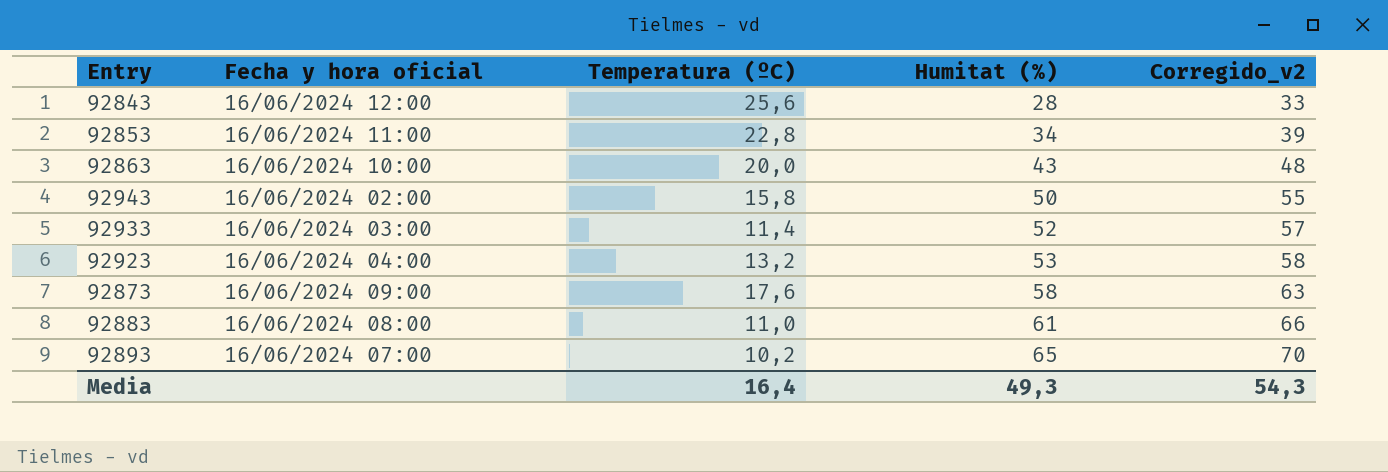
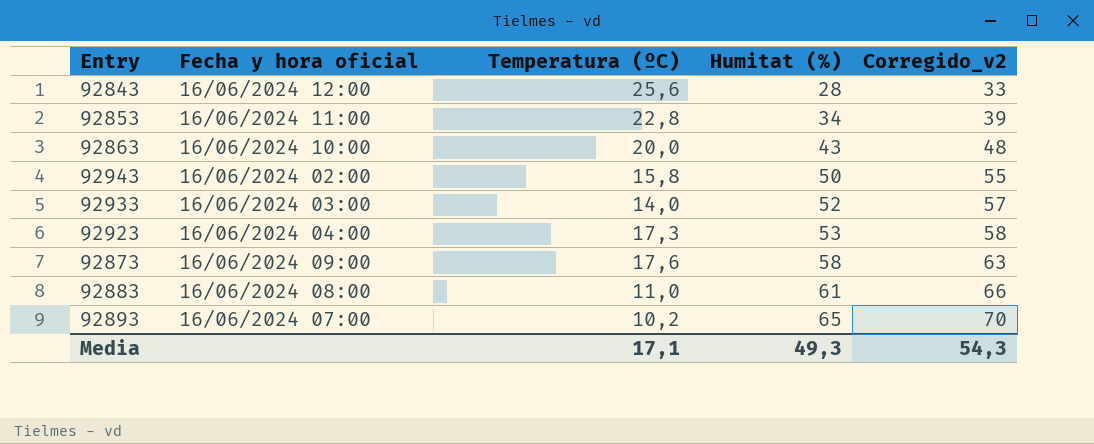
92933 | Temperatura (ºC): 11,4 -> 14,0
92923 | Temperatura (ºC): 13,2 -> 17,3
Media | Temperatura (ºC): 16,4 -> 17,1

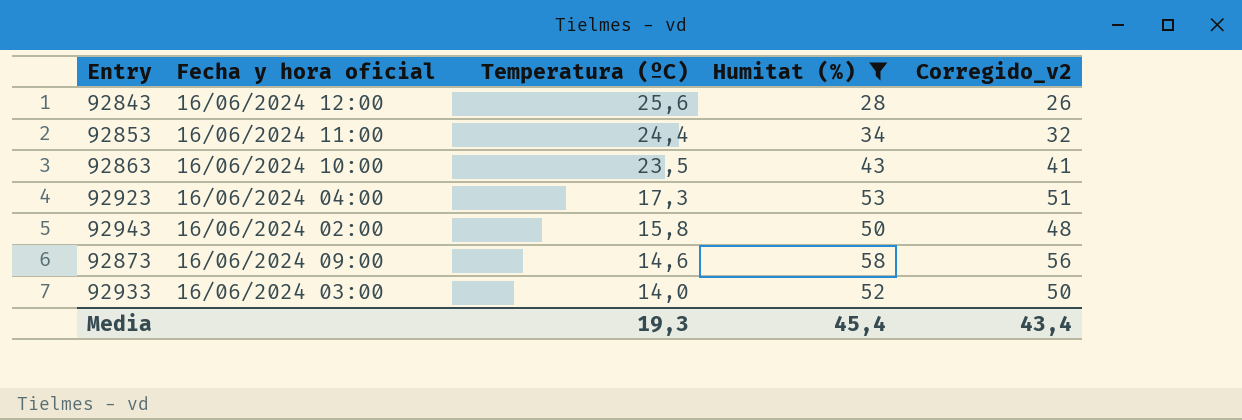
filter: none -> Humitat (%) <= 58
row order: Humitat (%) ascending -> Temperatura (ºC) descending
column Corregido_v2 | formula: [Humitat (%)] + 5 -> [Humitat (%)] - 2
92853 | Temperatura (ºC): 22,8 -> 24,4
92863 | Temperatura (ºC): 20,0 -> 23,5
92873 | Temperatura (ºC): 17,6 -> 14,6
Media | Temperatura (ºC): 17,1 -> 19,3
Media | Humitat (%): 49,3 -> 45,4
Media | Corregido_v2: 54,3 -> 43,4

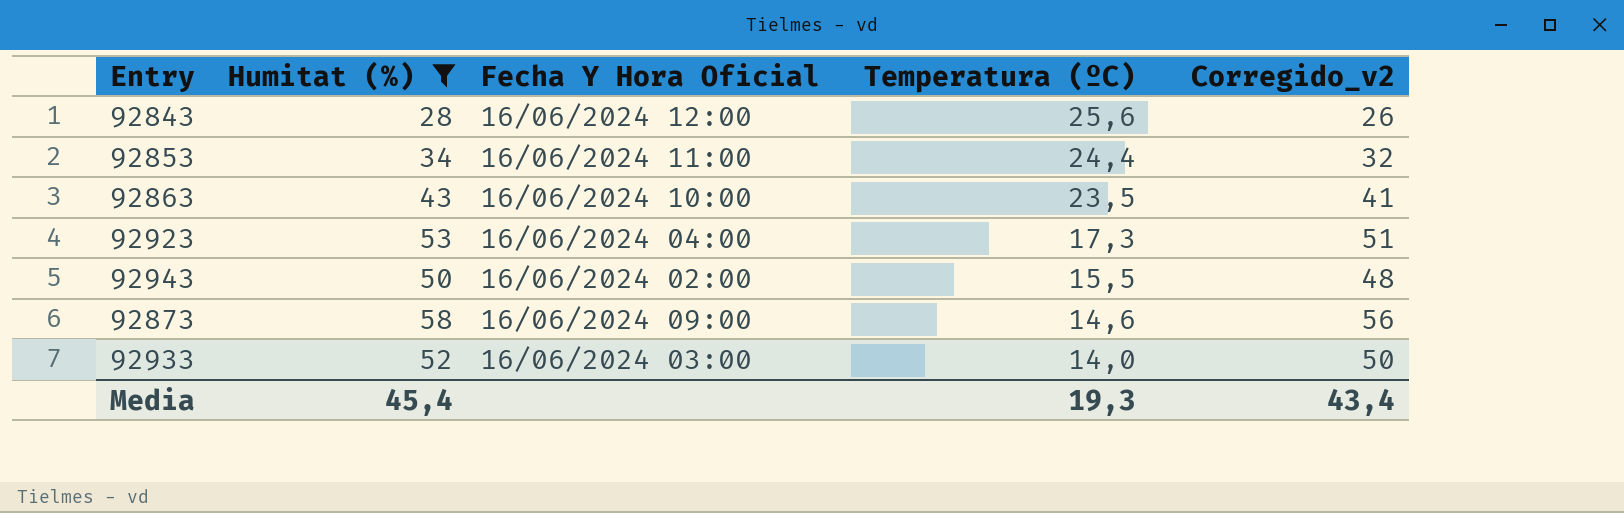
column Humitat (%) | position: 4 -> 2
column name: Fecha y hora oficial -> Fecha Y Hora Oficial
92943 | Temperatura (ºC): 15,8 -> 15,5

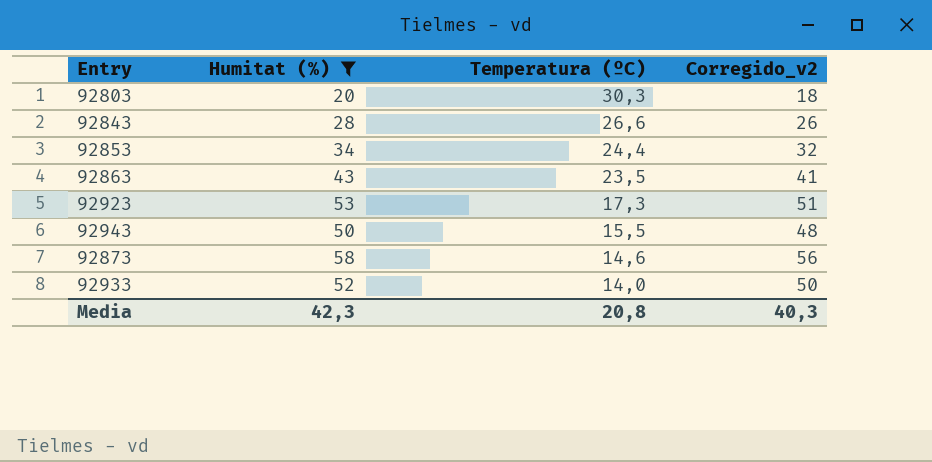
column Fecha Y Hora Oficial | position: 3 -> none
row 92803: none -> 20 | 30,3 | 18
92843 | Temperatura (ºC): 25,6 -> 26,6
Media | Humitat (%): 45,4 -> 42,3
Media | Temperatura (ºC): 19,3 -> 20,8
Media | Corregido_v2: 43,4 -> 40,3

